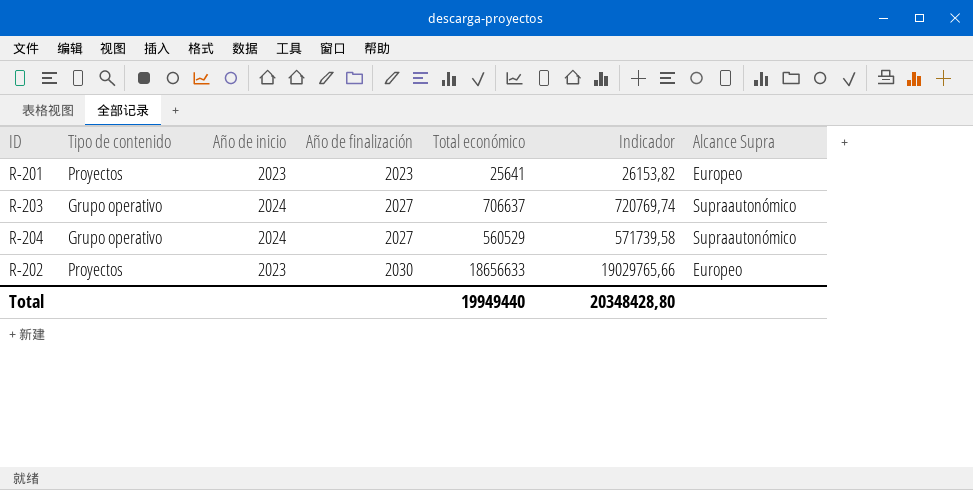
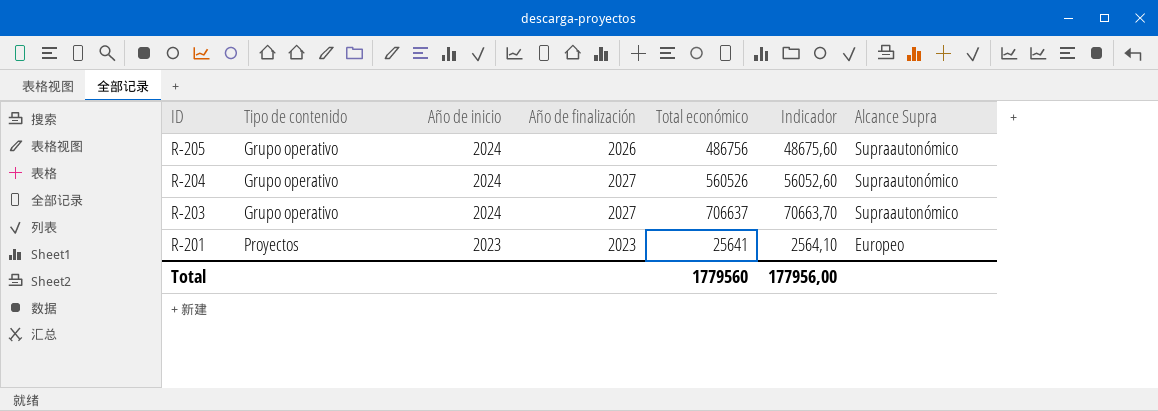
row order: Año de finalización ascending -> ID descending
column Indicador | formula: [Total económico] * 1,02 -> [Total económico] * 0,1
row R-202: Proyectos | 2023 | 2030 | 18656633 | 19029765,66 | Europeo -> none
row R-205: none -> Grupo operativo | 2024 | 2026 | 486756 | 48675,60 | Supraautonómico
R-204 | Total económico: 560529 -> 560526
Total | Total económico: 19949440 -> 1779560
Total | Indicador: 20348428,80 -> 177956,00

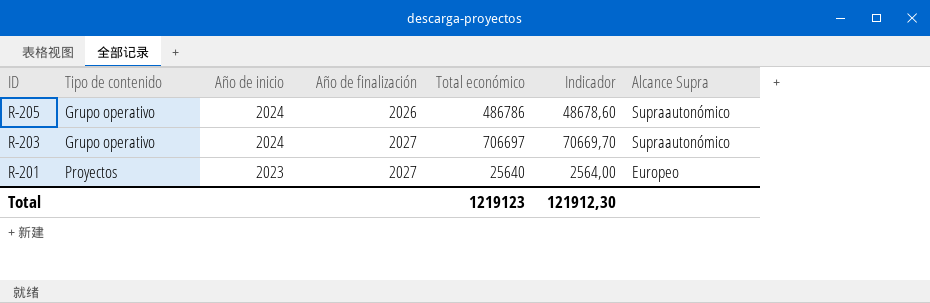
row R-204: Grupo operativo | 2024 | 2027 | 560526 | 56052,60 | Supraautonómico -> none
R-205 | Total económico: 486756 -> 486786
R-205 | Indicador: 48675,60 -> 48678,60
R-203 | Total económico: 706637 -> 706697
R-203 | Indicador: 70663,70 -> 70669,70
R-201 | Año de finalización: 2023 -> 2027
R-201 | Total económico: 25641 -> 25640
R-201 | Indicador: 2564,10 -> 2564,00
Total | Total económico: 1779560 -> 1219123
Total | Indicador: 177956,00 -> 121912,30

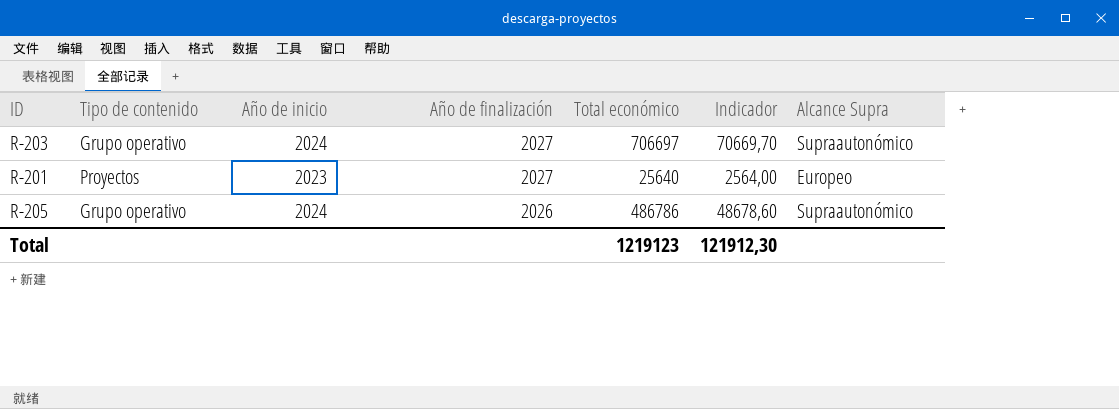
row order: ID descending -> Año de finalización descending

